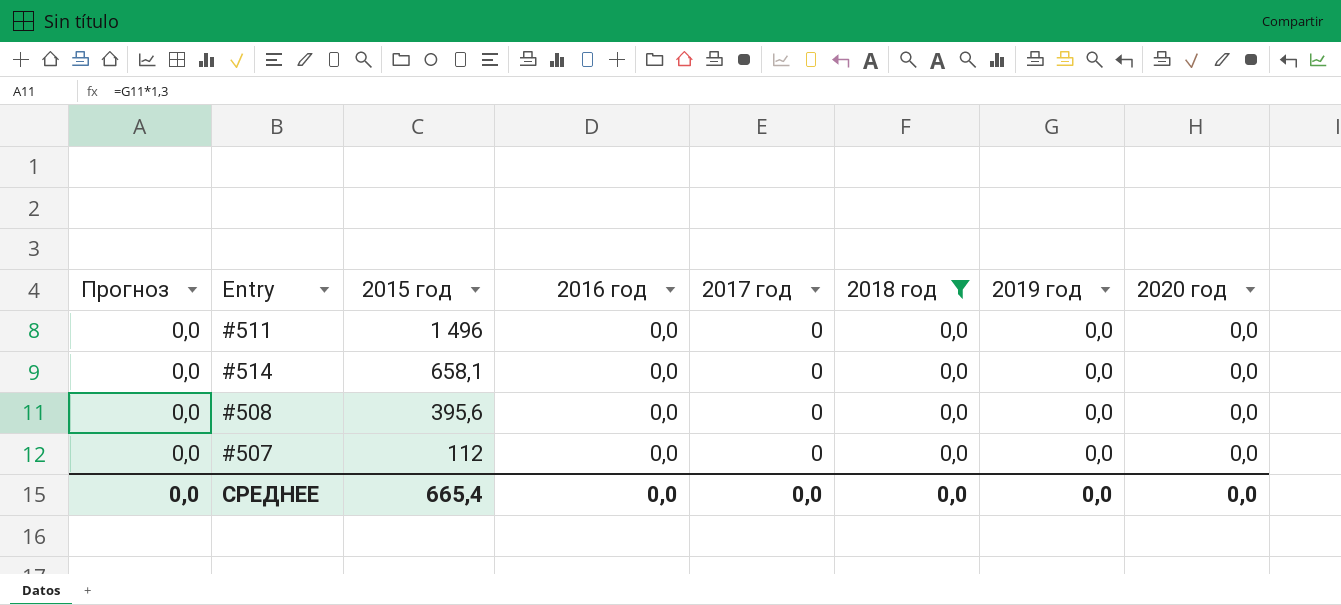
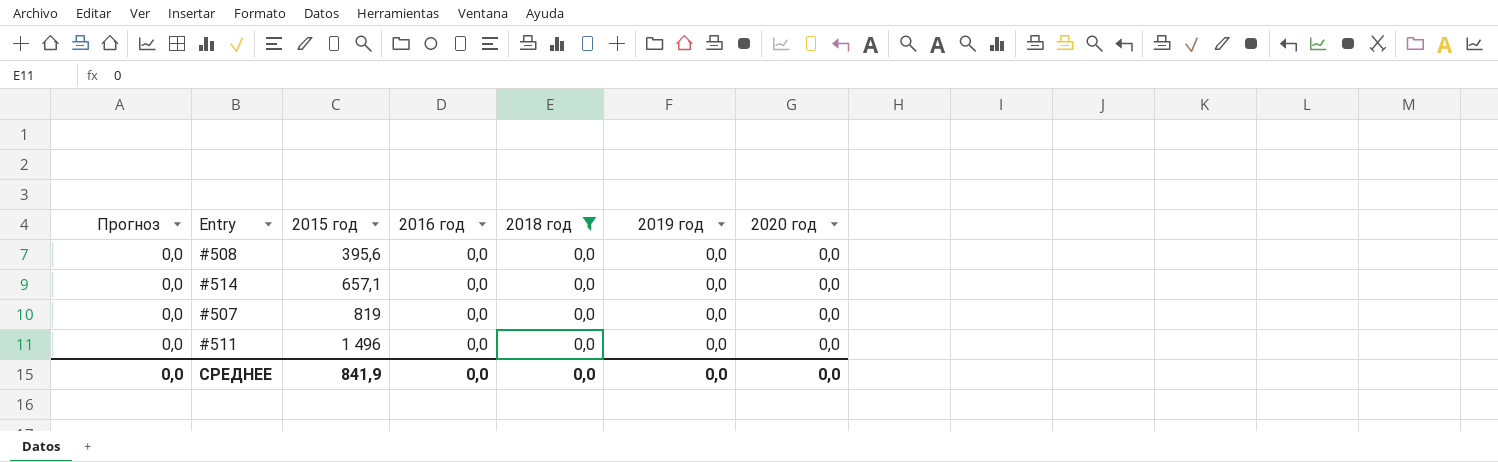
row order: 2015 год descending -> 2015 год ascending
column 2017 год | position: 5 -> none
#514 | 2015 год: 658,1 -> 657,1
#507 | 2015 год: 112 -> 819
СРЕДНЕЕ | 2015 год: 665,4 -> 841,9

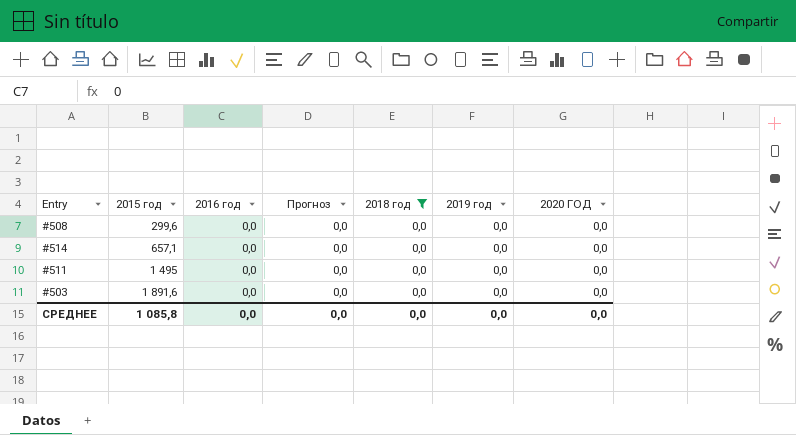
column Прогноз | position: 1 -> 4
column name: 2020 год -> 2020 ГОД
row #507: 0,0 | 819 | 0,0 | 0,0 | 0,0 | 0,0 -> none
#508 | 2015 год: 395,6 -> 299,6
#511 | 2015 год: 1 496 -> 1 495
row #503: none -> 1 891,6 | 0,0 | 0,0 | 0,0 | 0,0 | 0,0
СРЕДНЕЕ | 2015 год: 841,9 -> 1 085,8

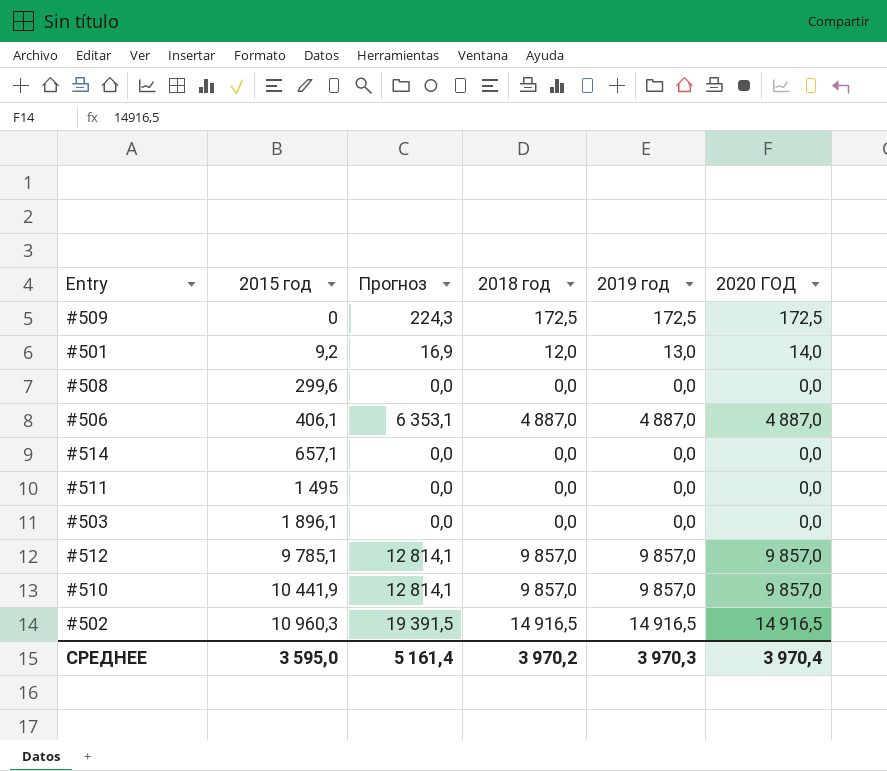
filter: 2018 год = 0,0 -> none
column 2016 год | position: 3 -> none
#503 | 2015 год: 1 891,6 -> 1 896,1
СРЕДНЕЕ | 2015 год: 1 085,8 -> 3 595,0
СРЕДНЕЕ | Прогноз: 0,0 -> 5 161,4
СРЕДНЕЕ | 2018 год: 0,0 -> 3 970,2
СРЕДНЕЕ | 2019 год: 0,0 -> 3 970,3
СРЕДНЕЕ | 2020 ГОД: 0,0 -> 3 970,4

